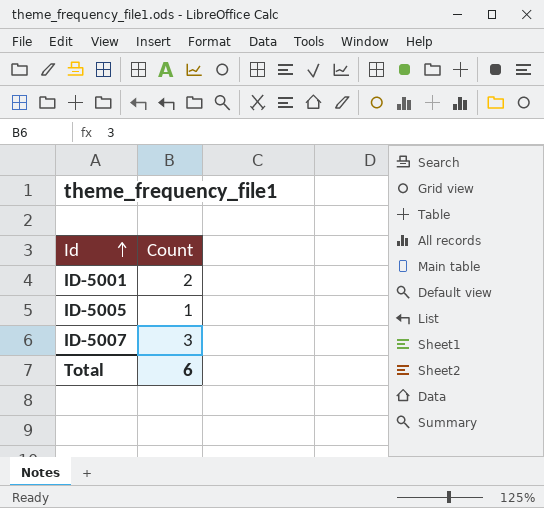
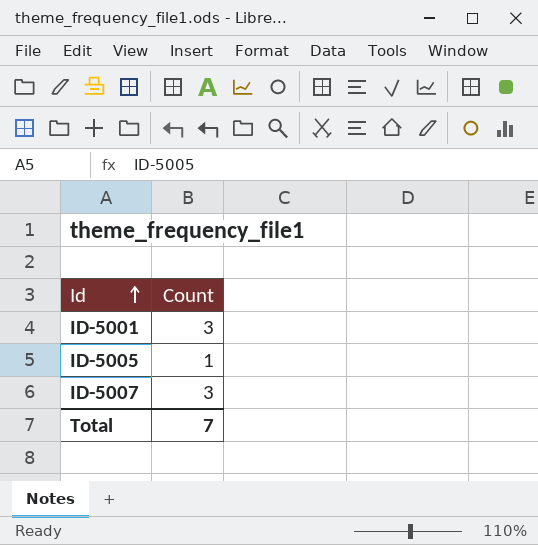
ID-5001 | Count: 2 -> 3
Total | Count: 6 -> 7

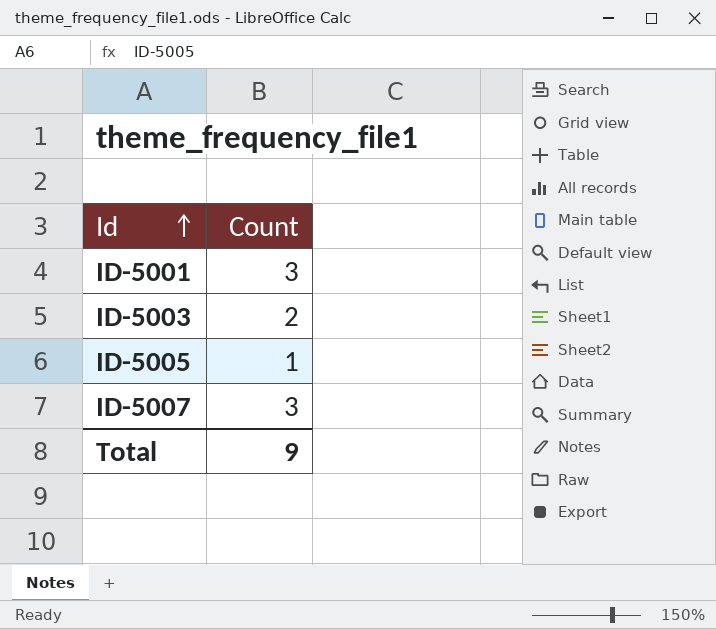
row ID-5003: none -> 2
Total | Count: 7 -> 9

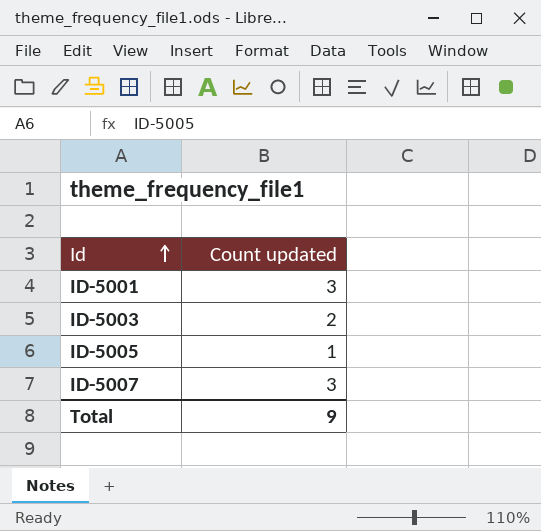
column name: Count -> Count updated

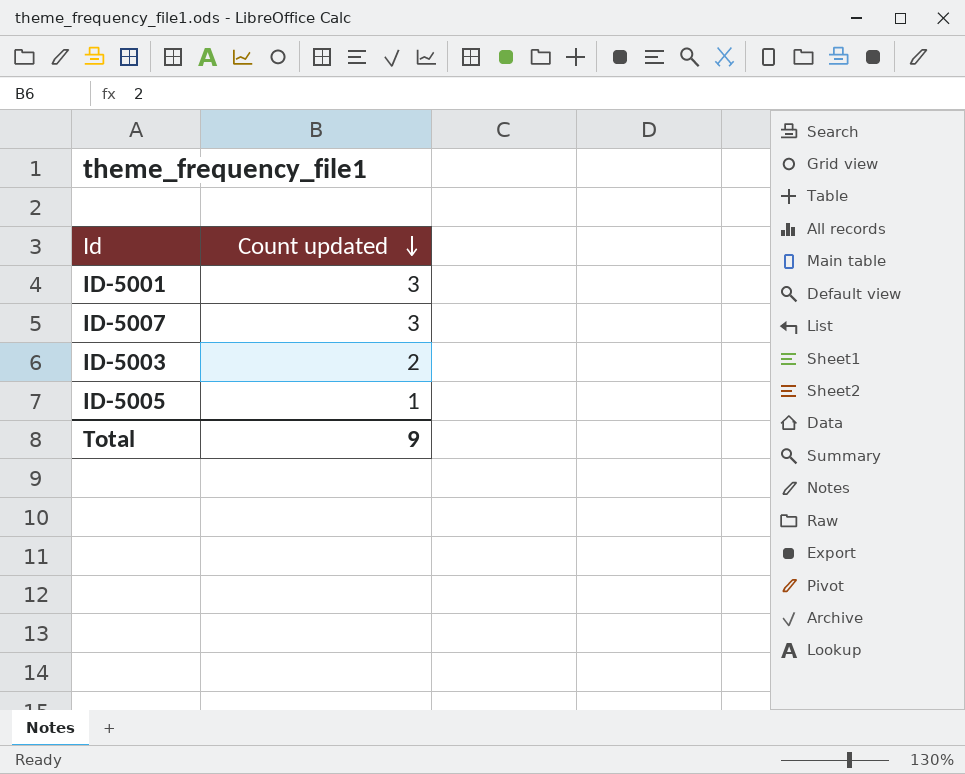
row order: Id ascending -> Count updated descending

